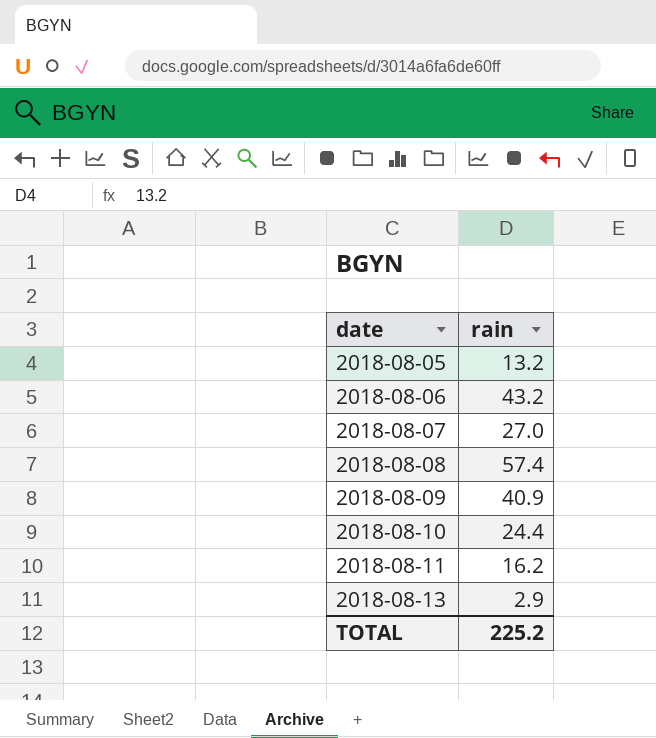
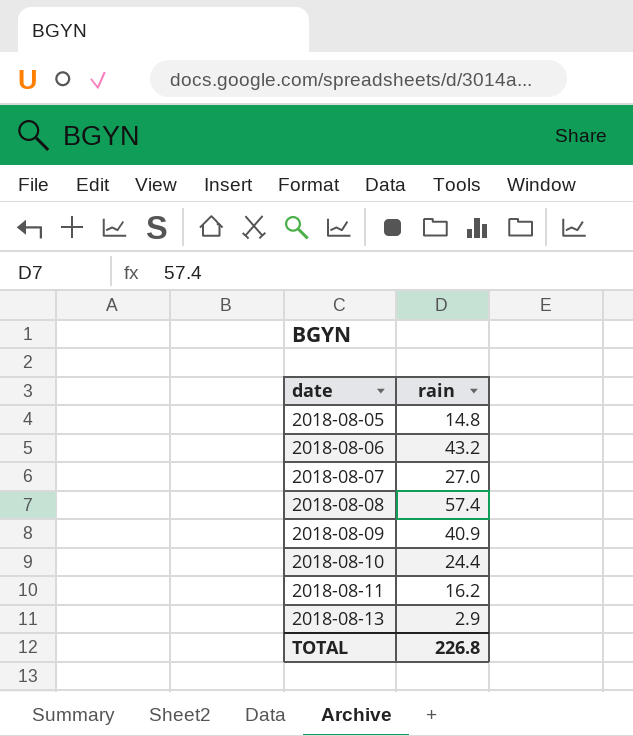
2018-08-05 | rain: 13.2 -> 14.8
TOTAL | rain: 225.2 -> 226.8

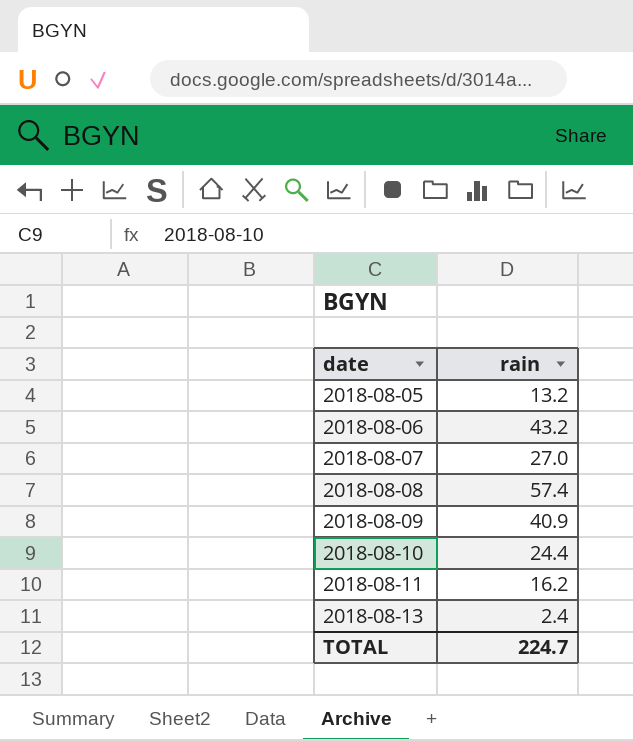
2018-08-05 | rain: 14.8 -> 13.2
2018-08-13 | rain: 2.9 -> 2.4
TOTAL | rain: 226.8 -> 224.7

